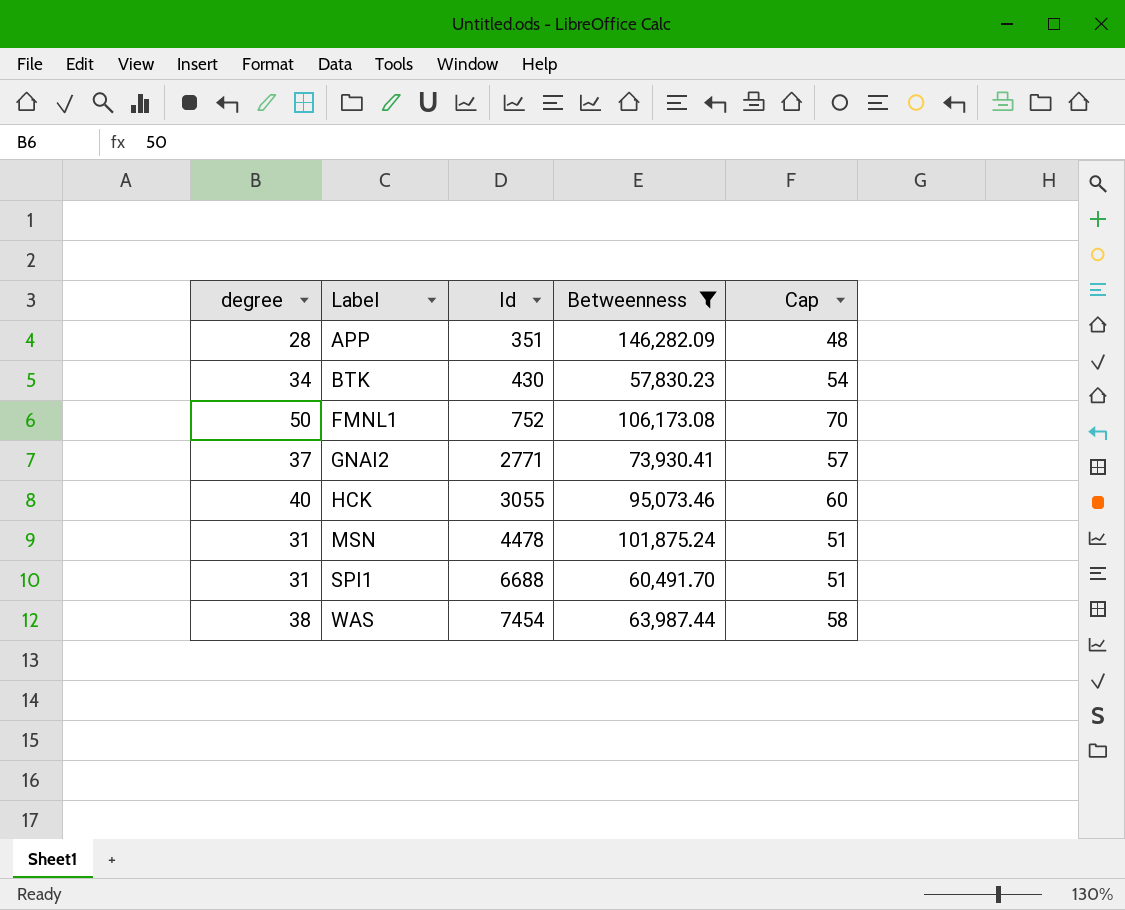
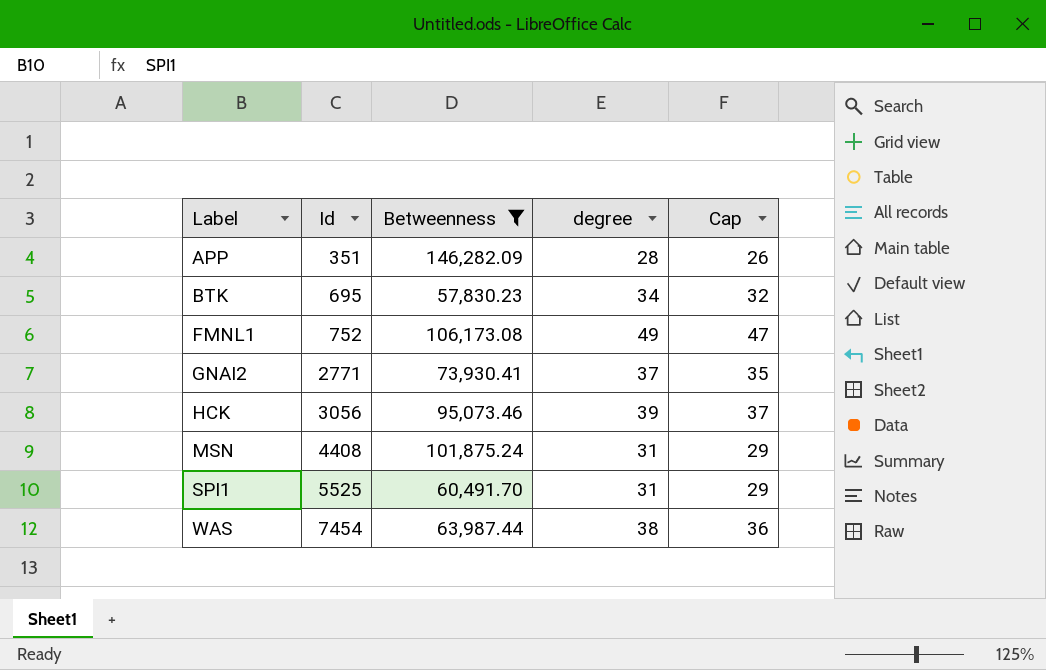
column degree | position: 1 -> 4
column Cap | formula: [degree] + 20 -> [degree] - 2
BTK | Id: 430 -> 695
FMNL1 | degree: 50 -> 49
HCK | Id: 3055 -> 3056
HCK | degree: 40 -> 39
MSN | Id: 4478 -> 4408
SPI1 | Id: 6688 -> 5525

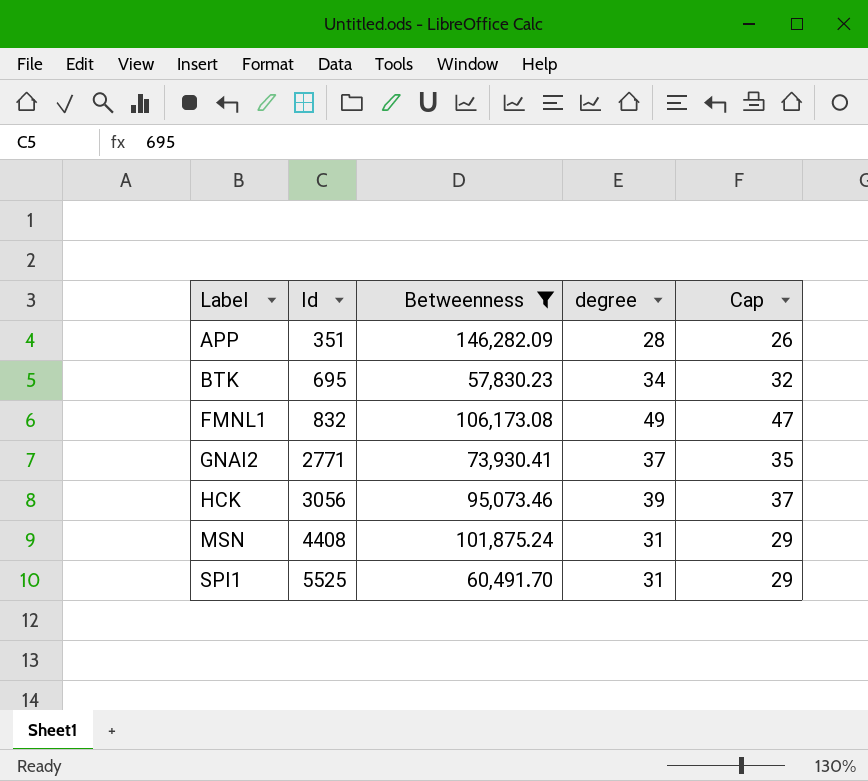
row WAS: 7454 | 63,987.44 | 38 | 36 -> none
FMNL1 | Id: 752 -> 832

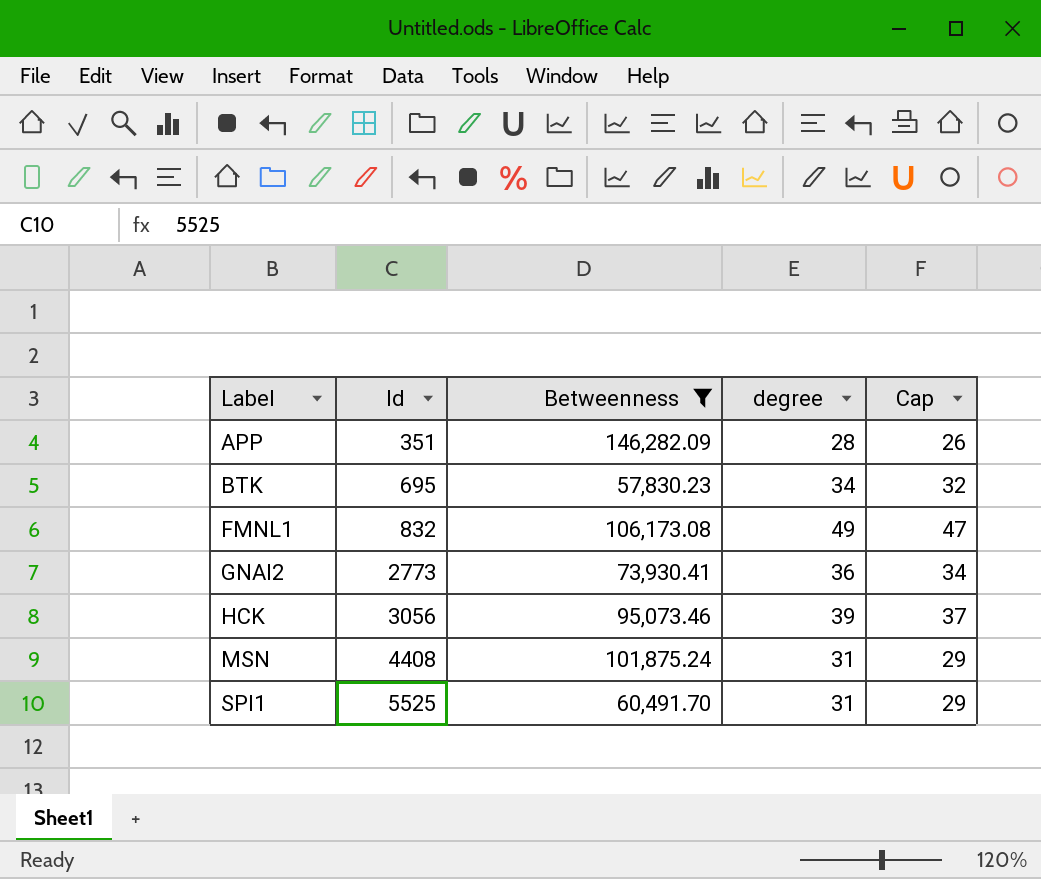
GNAI2 | Id: 2771 -> 2773
GNAI2 | degree: 37 -> 36
GNAI2 | Cap: 35 -> 34

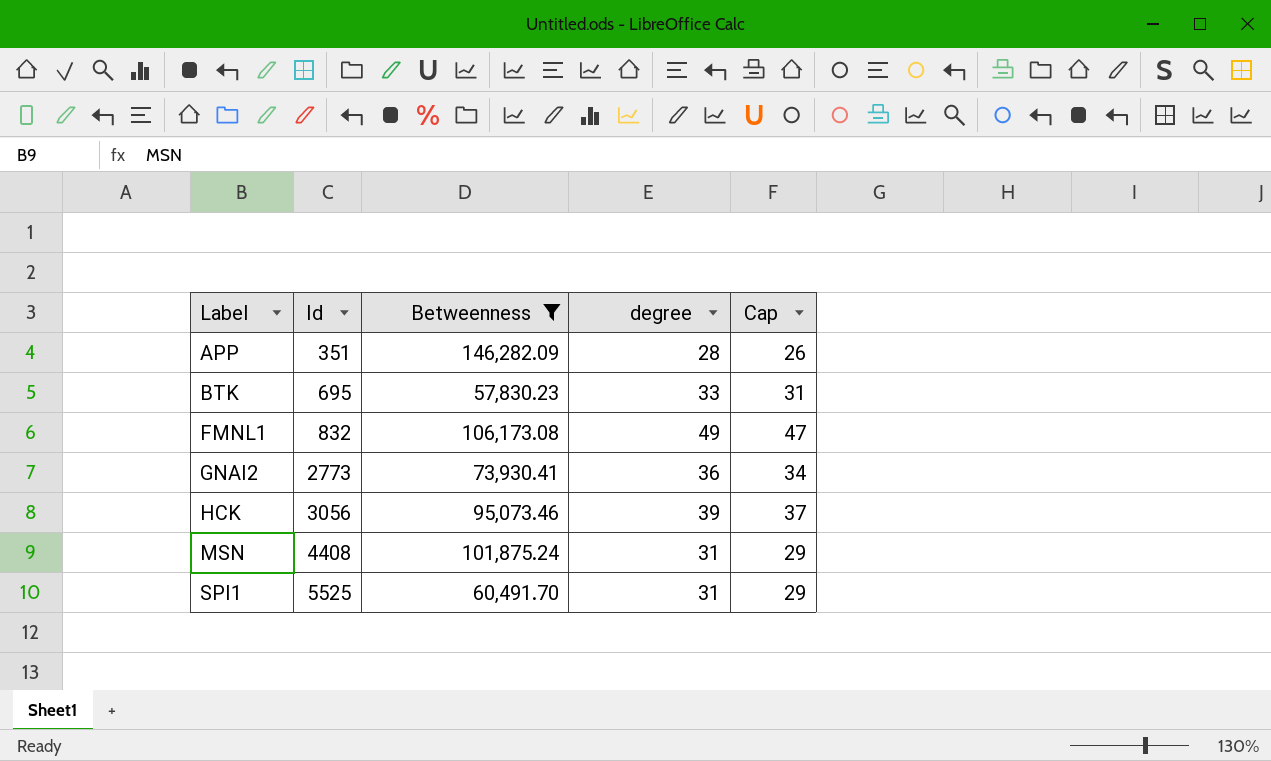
BTK | degree: 34 -> 33
BTK | Cap: 32 -> 31

